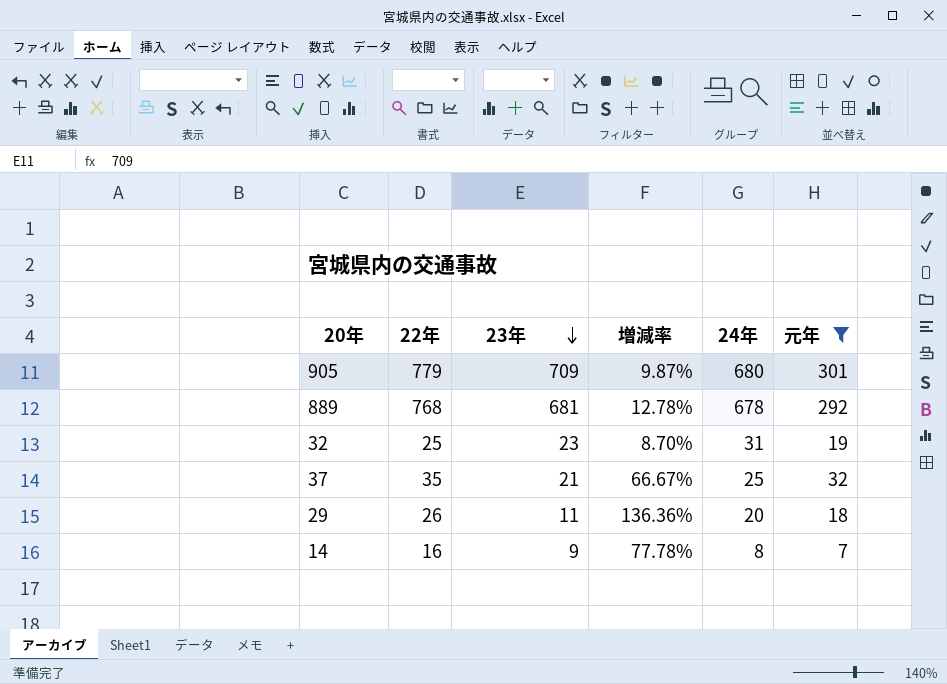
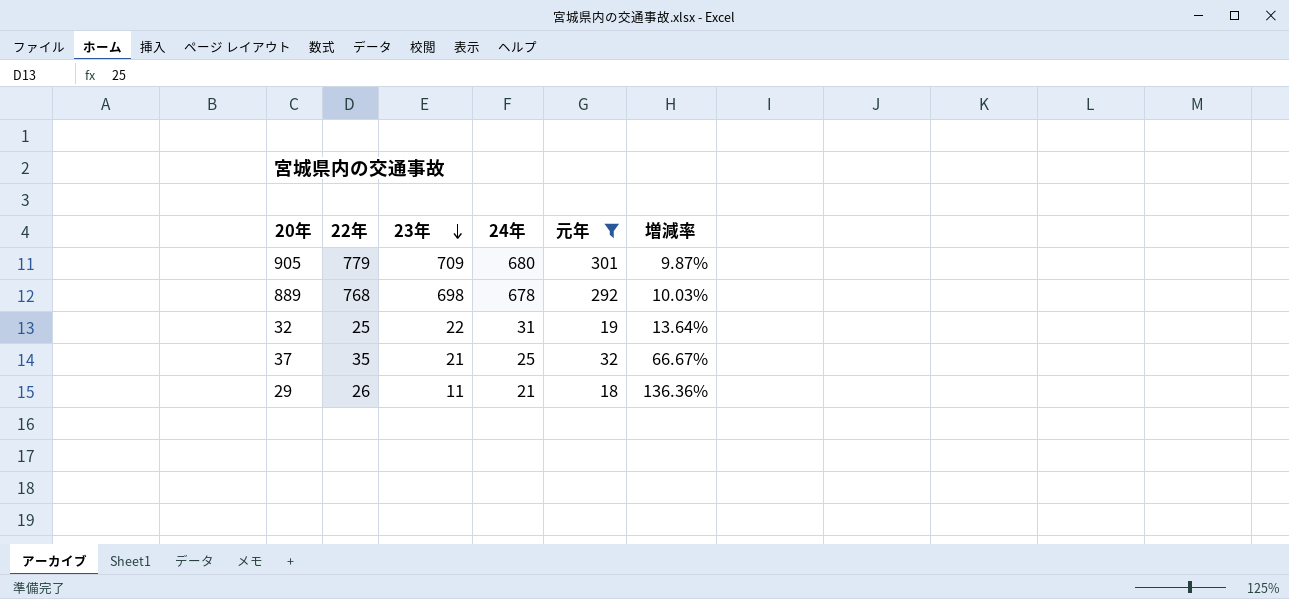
column 増減率 | position: 4 -> 6
row 14: 16 | 9 | 77.78% | 8 | 7 -> none
889 | 23年: 681 -> 698
889 | 増減率: 12.78% -> 10.03%
32 | 23年: 23 -> 22
32 | 増減率: 8.70% -> 13.64%
29 | 24年: 20 -> 21

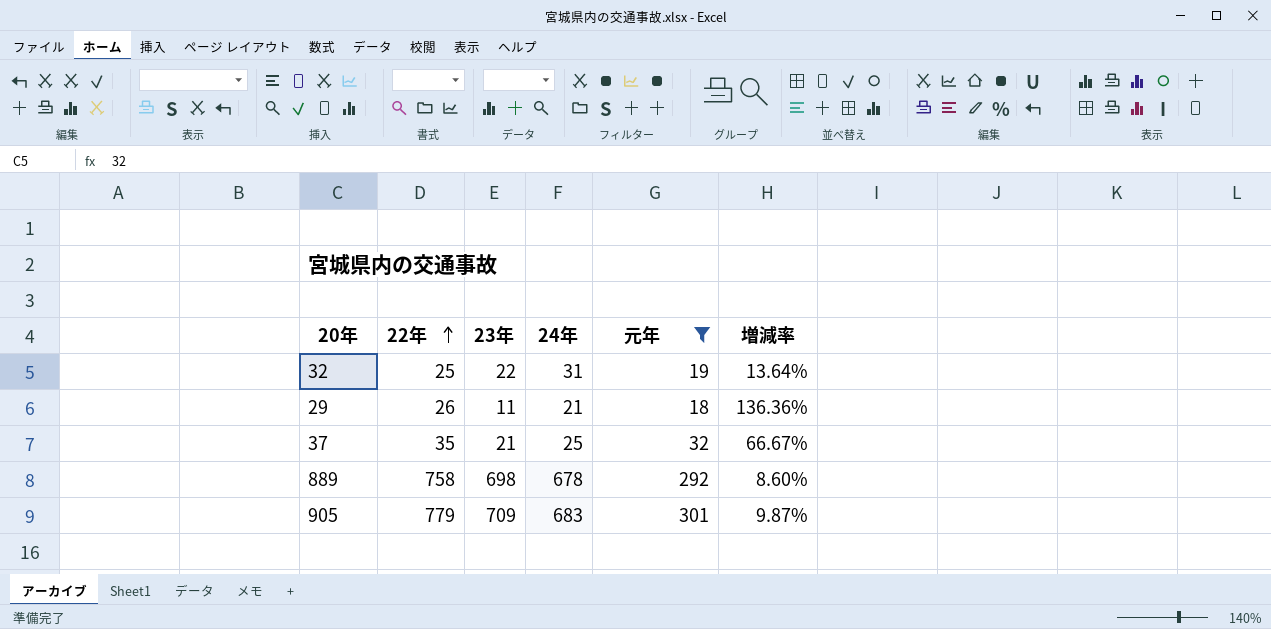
row order: 23年 descending -> 22年 ascending
889 | 22年: 768 -> 758
889 | 増減率: 10.03% -> 8.60%
905 | 24年: 680 -> 683

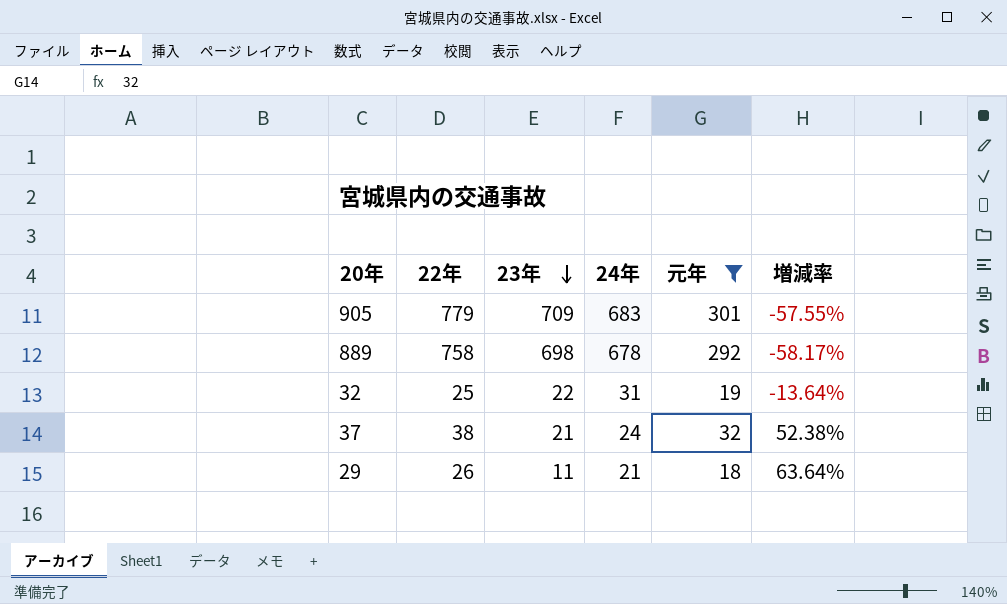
row order: 22年 ascending -> 23年 descending
column 増減率 | formula: ([22年] - [23年]) / [23年] -> ([元年] - [23年]) / [23年]
37 | 22年: 35 -> 38
37 | 24年: 25 -> 24

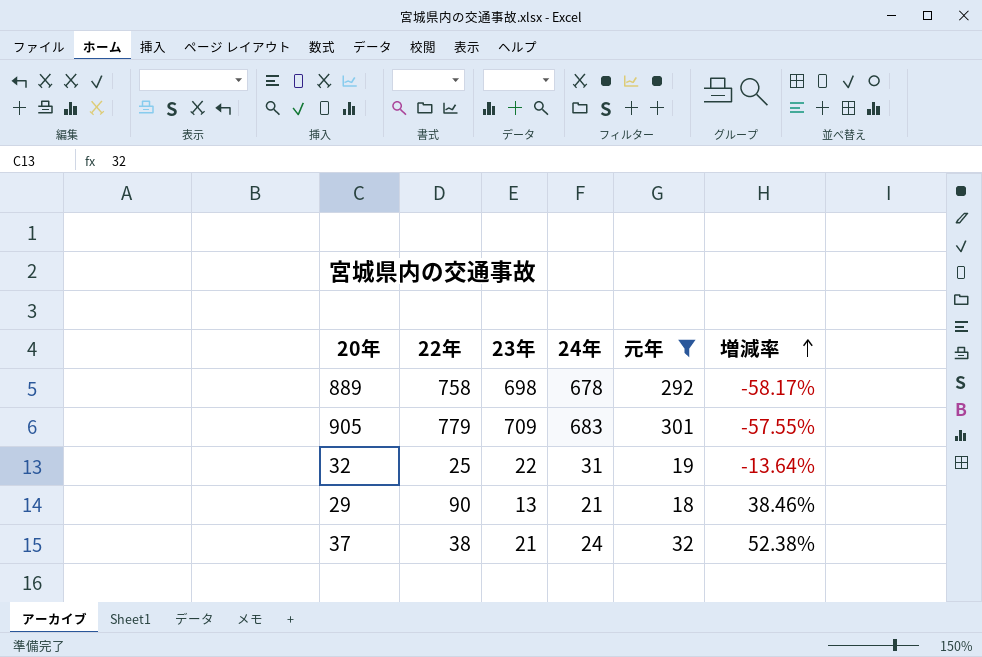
row order: 23年 descending -> 増減率 ascending
29 | 22年: 26 -> 90
29 | 23年: 11 -> 13
29 | 増減率: 63.64% -> 38.46%

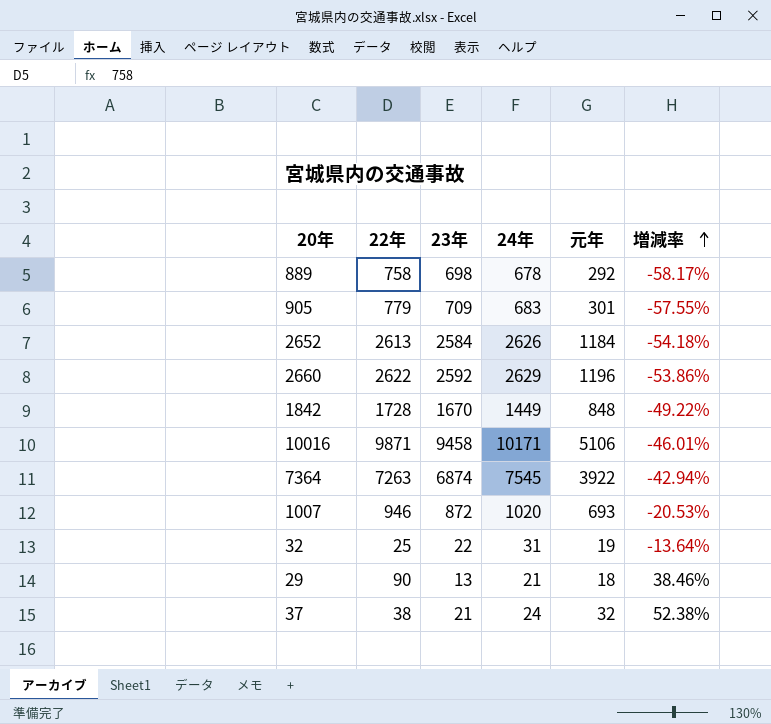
filter: 元年 <= 301 -> none

